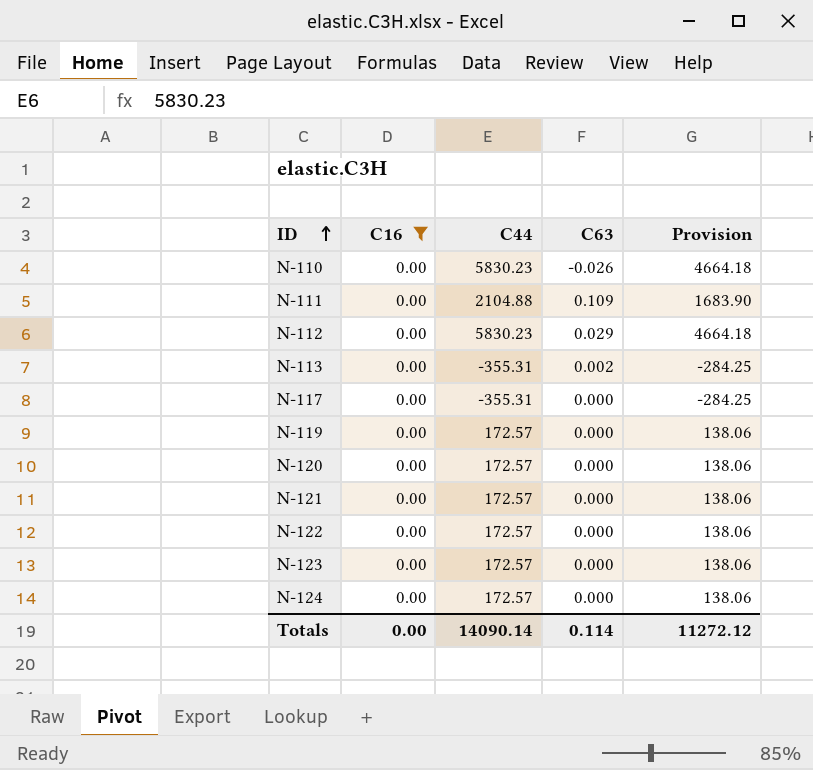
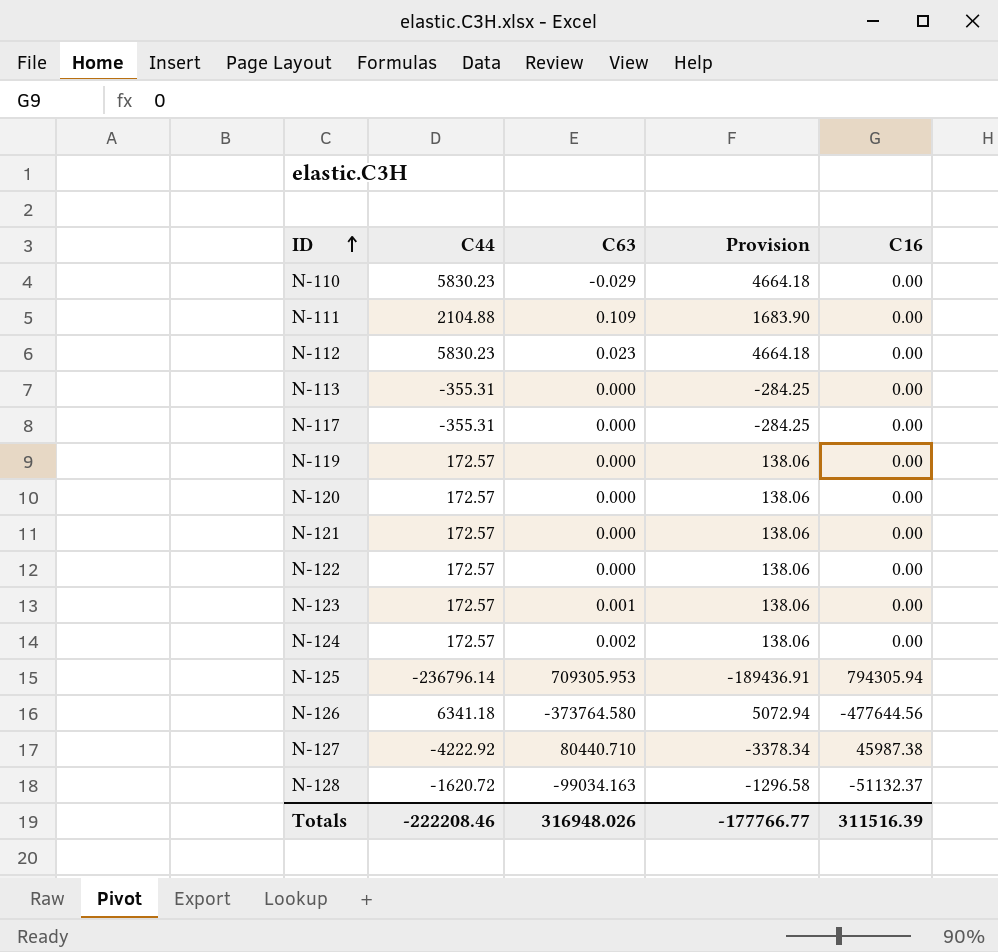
filter: C16 = 0.00 -> none
column C16 | position: 2 -> 5
N-110 | C63: -0.026 -> -0.029
N-112 | C63: 0.029 -> 0.023
N-113 | C63: 0.002 -> 0.000
N-123 | C63: 0.000 -> 0.001
N-124 | C63: 0.000 -> 0.002
Totals | C44: 14090.14 -> -222208.46
Totals | C63: 0.114 -> 316948.026
Totals | Provision: 11272.12 -> -177766.77
Totals | C16: 0.00 -> 311516.39

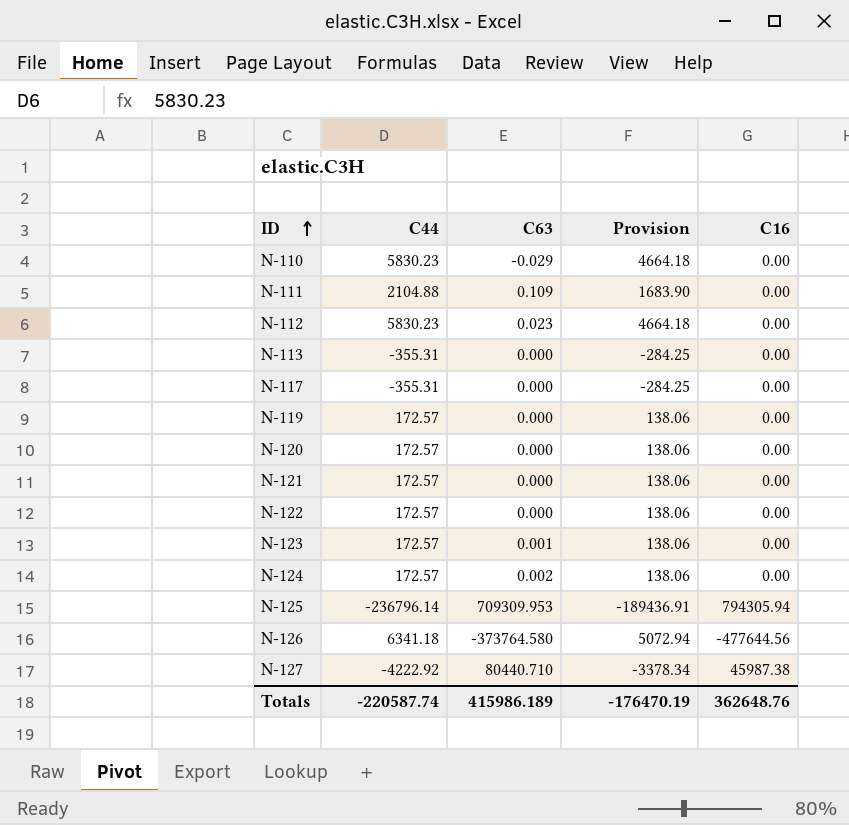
row N-128: -1620.72 | -99034.163 | -1296.58 | -51132.37 -> none
N-125 | C63: 709305.953 -> 709309.953
Totals | C44: -222208.46 -> -220587.74
Totals | C63: 316948.026 -> 415986.189
Totals | Provision: -177766.77 -> -176470.19
Totals | C16: 311516.39 -> 362648.76

